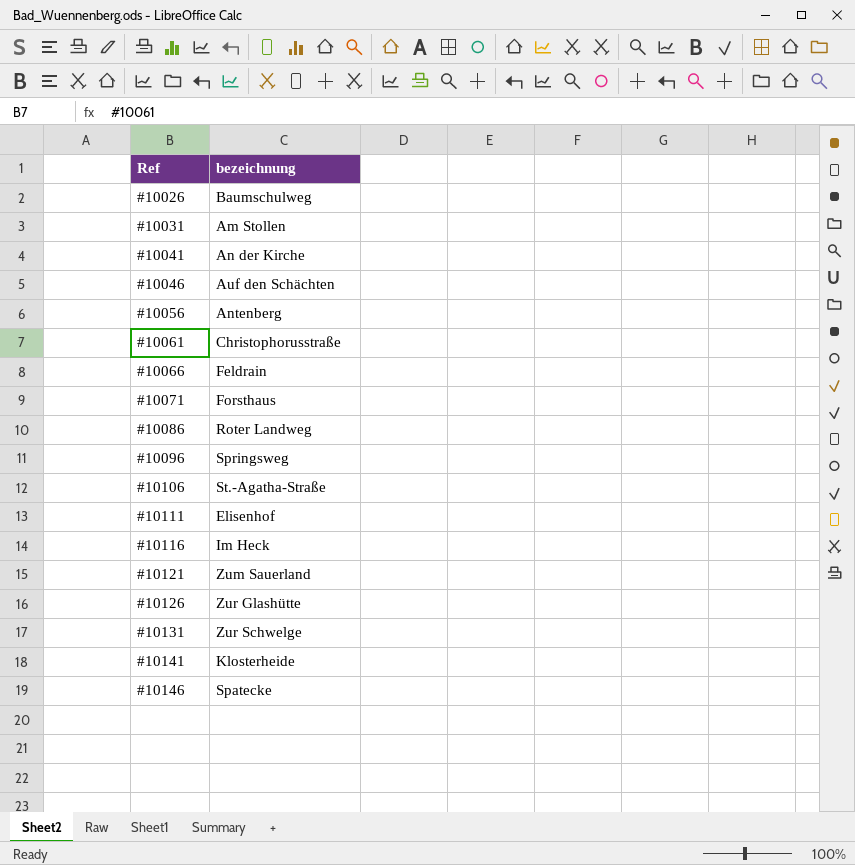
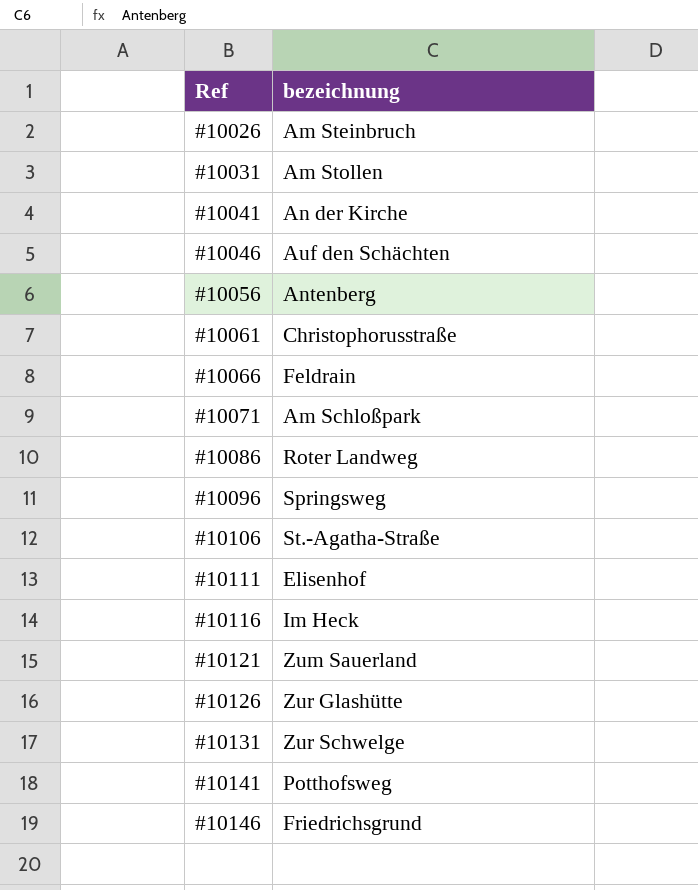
#10026 | bezeichnung: Baumschulweg -> Am Steinbruch
#10071 | bezeichnung: Forsthaus -> Am Schloßpark
#10141 | bezeichnung: Klosterheide -> Potthofsweg
#10146 | bezeichnung: Spatecke -> Friedrichsgrund

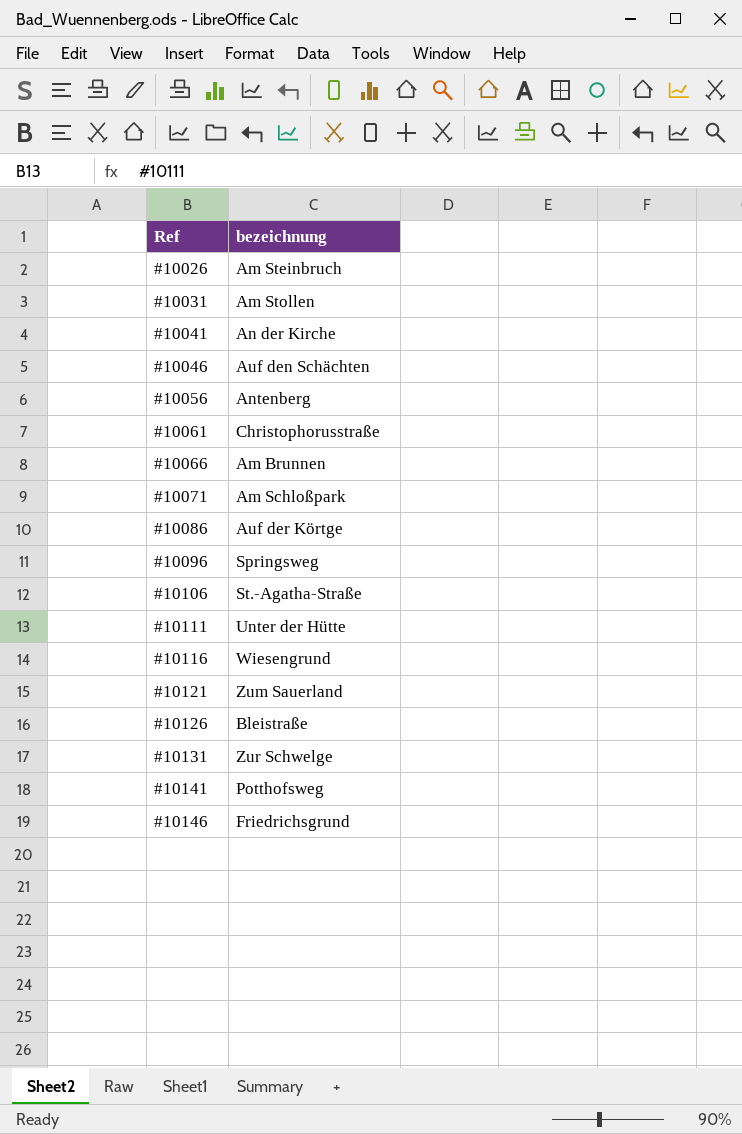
#10066 | bezeichnung: Feldrain -> Am Brunnen
#10086 | bezeichnung: Roter Landweg -> Auf der Körtge
#10111 | bezeichnung: Elisenhof -> Unter der Hütte
#10116 | bezeichnung: Im Heck -> Wiesengrund
#10126 | bezeichnung: Zur Glashütte -> Bleistraße

